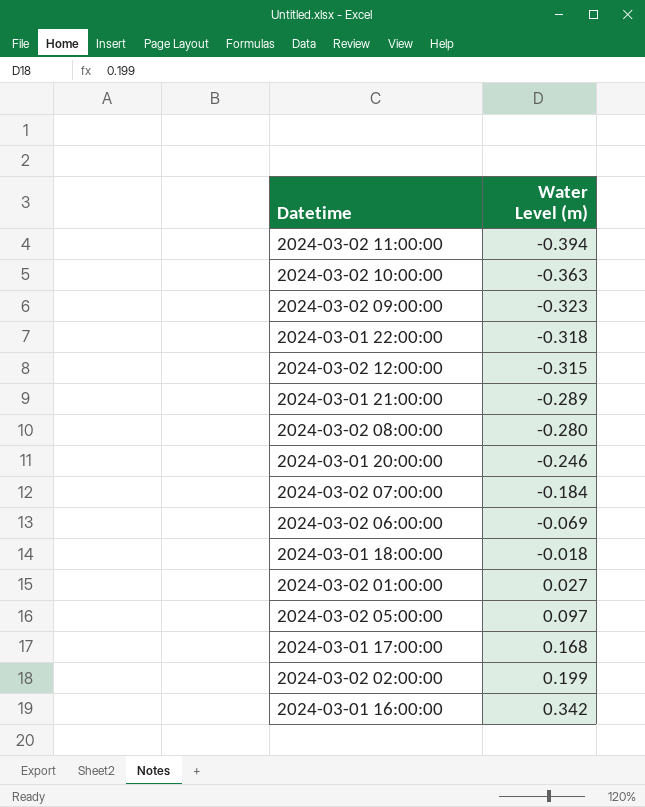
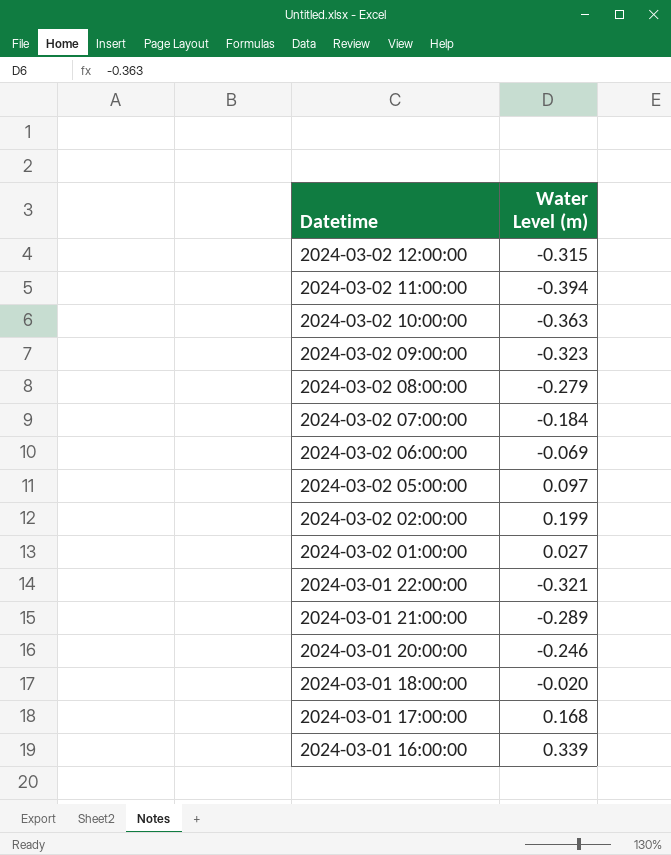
row order: Water Level (m) ascending -> Datetime descending
2024-03-02 08:00:00 | Water Level (m): -0.280 -> -0.279
2024-03-01 22:00:00 | Water Level (m): -0.318 -> -0.321
2024-03-01 18:00:00 | Water Level (m): -0.018 -> -0.020
2024-03-01 16:00:00 | Water Level (m): 0.342 -> 0.339

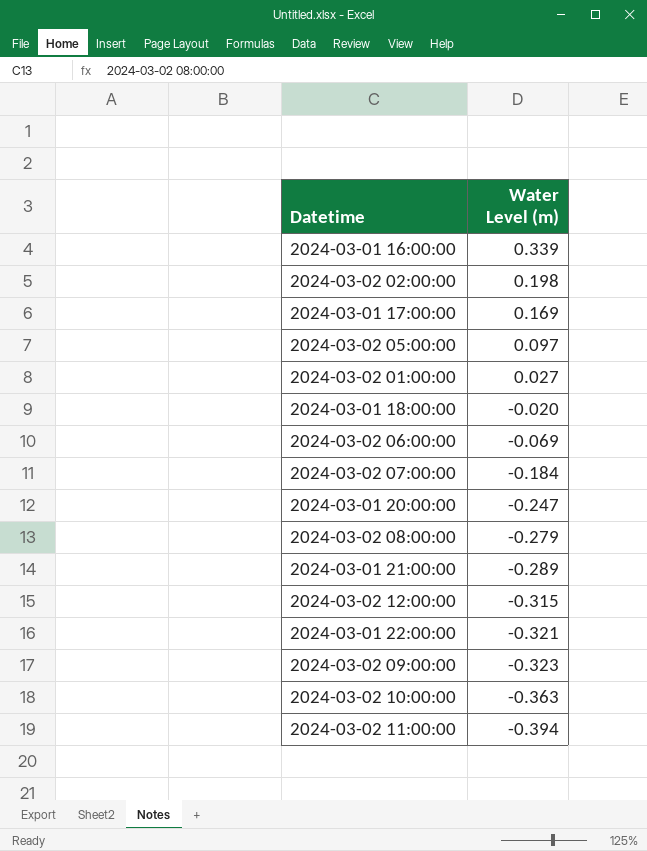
row order: Datetime descending -> Water Level (m) descending
2024-03-02 02:00:00 | Water Level (m): 0.199 -> 0.198
2024-03-01 17:00:00 | Water Level (m): 0.168 -> 0.169
2024-03-01 20:00:00 | Water Level (m): -0.246 -> -0.247

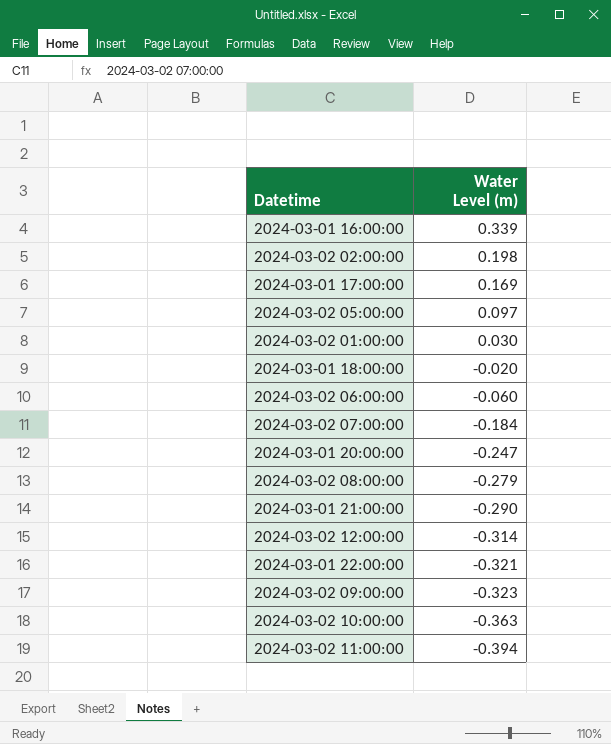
2024-03-02 01:00:00 | Water Level (m): 0.027 -> 0.030
2024-03-02 06:00:00 | Water Level (m): -0.069 -> -0.060
2024-03-01 21:00:00 | Water Level (m): -0.289 -> -0.290
2024-03-02 12:00:00 | Water Level (m): -0.315 -> -0.314

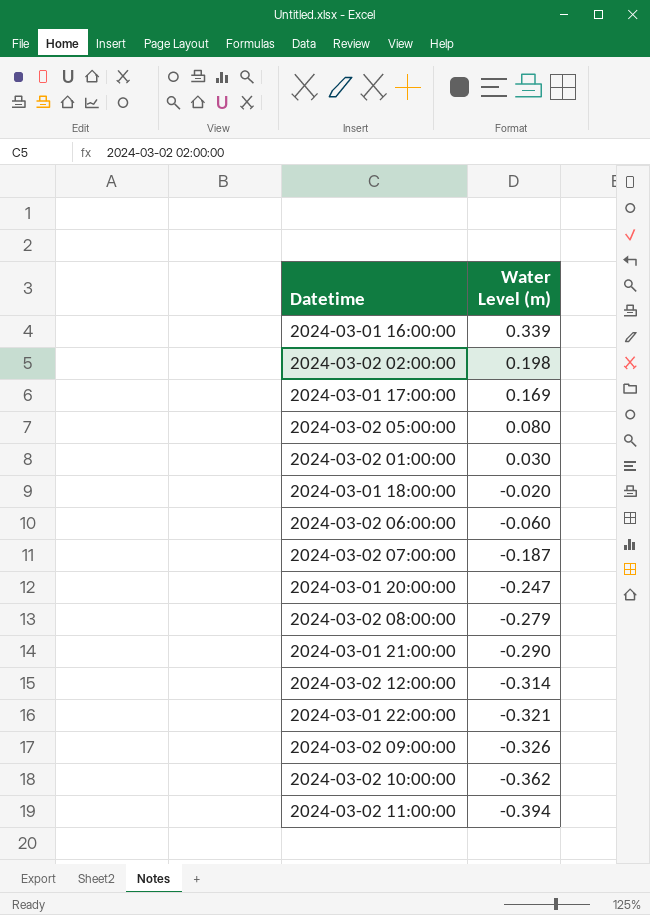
2024-03-02 05:00:00 | Water Level (m): 0.097 -> 0.080
2024-03-02 07:00:00 | Water Level (m): -0.184 -> -0.187
2024-03-02 09:00:00 | Water Level (m): -0.323 -> -0.326
2024-03-02 10:00:00 | Water Level (m): -0.363 -> -0.362

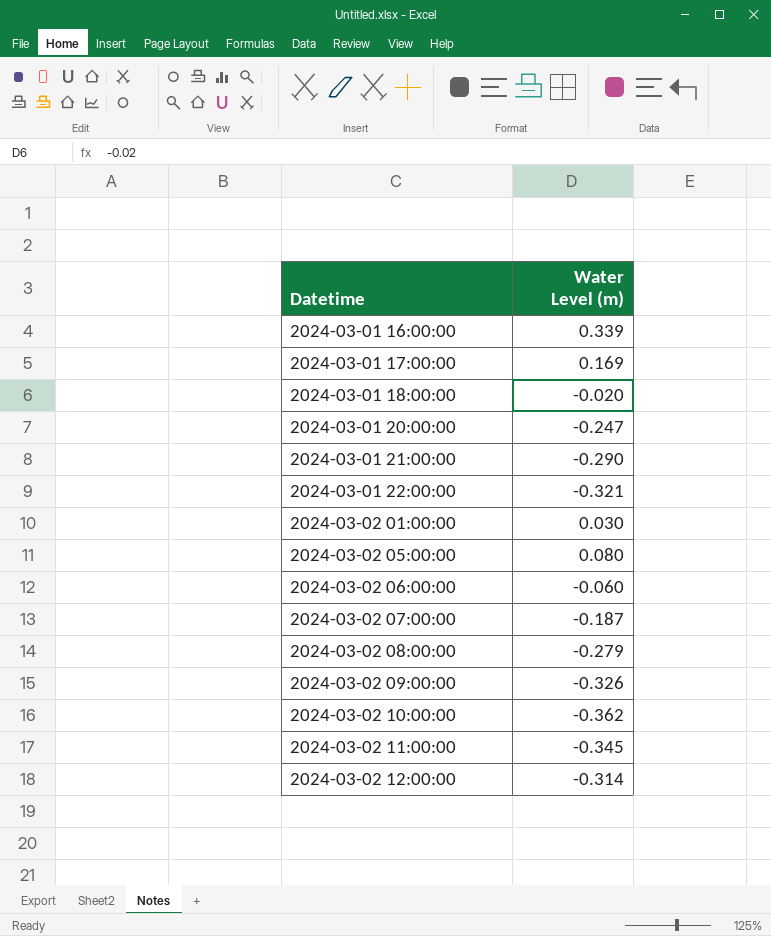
row order: Water Level (m) descending -> Datetime ascending
row 2024-03-02 02:00:00: 0.198 -> none
2024-03-02 11:00:00 | Water Level (m): -0.394 -> -0.345

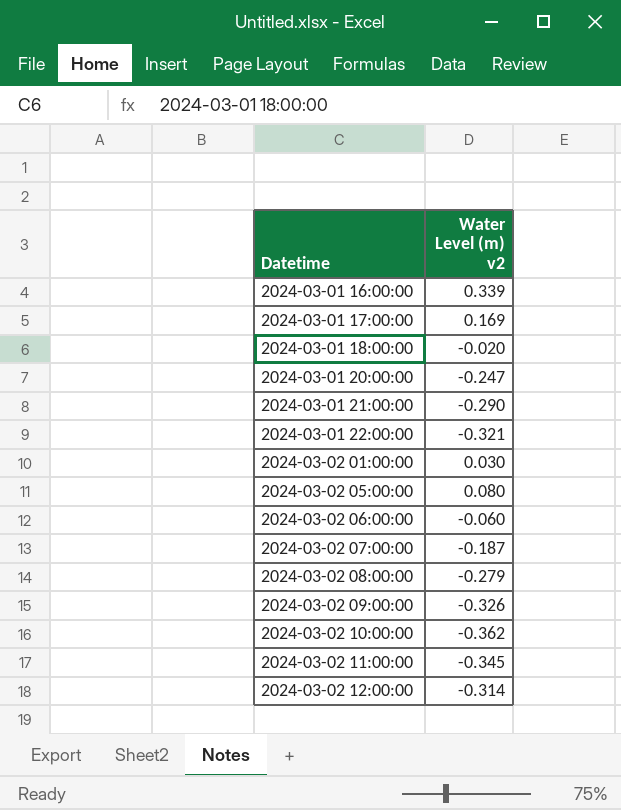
column name: Water Level (m) -> Water Level (m) v2

